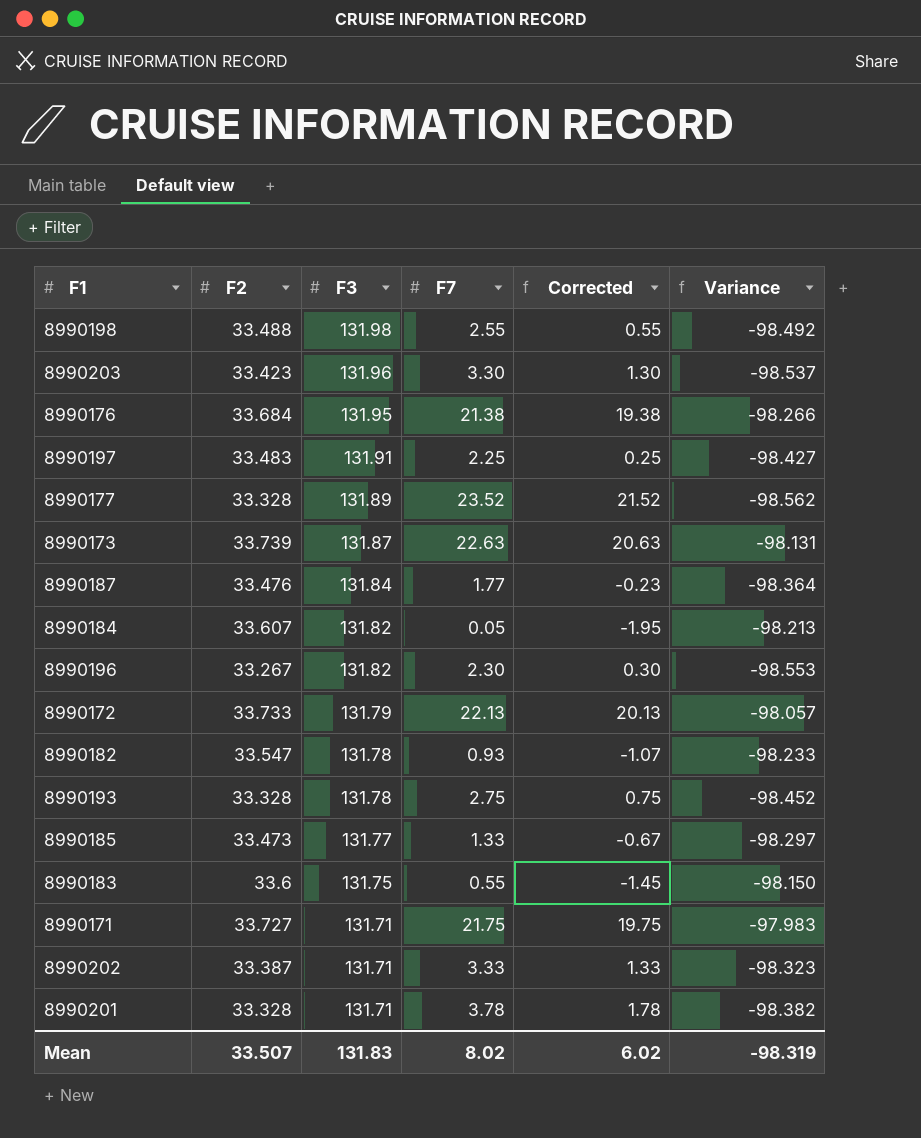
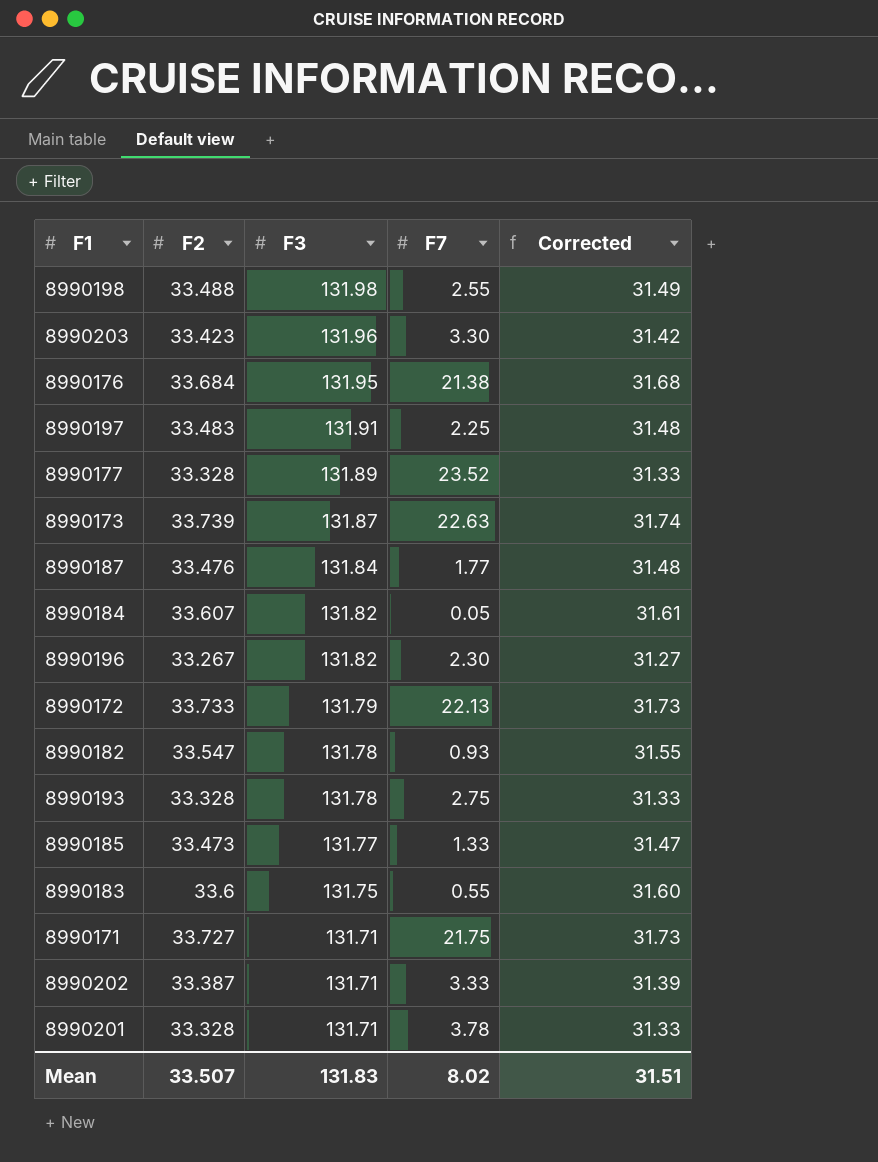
column Variance | formula: [F2] - [F3] -> none
column Corrected | formula: [F7] - 2 -> [F2] - 2
Mean | Corrected: 6.02 -> 31.51

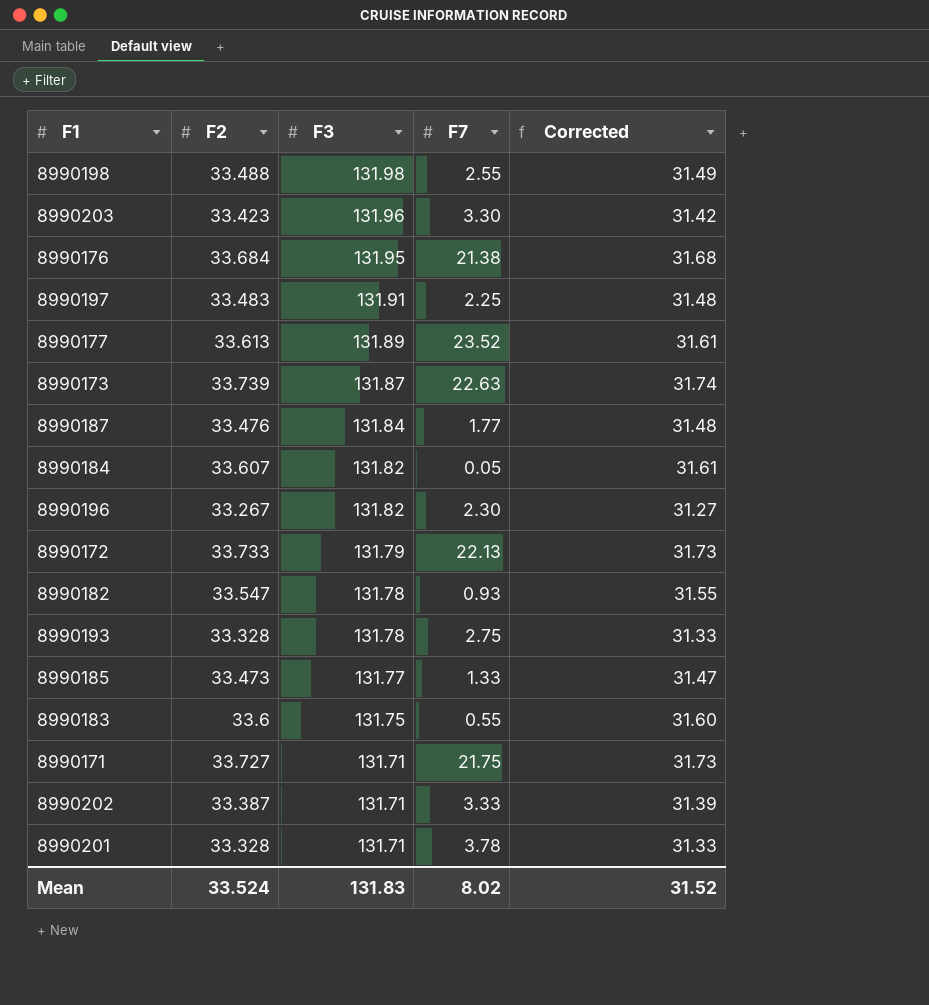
8990177 | F2: 33.328 -> 33.613
8990177 | Corrected: 31.33 -> 31.61
Mean | F2: 33.507 -> 33.524
Mean | Corrected: 31.51 -> 31.52

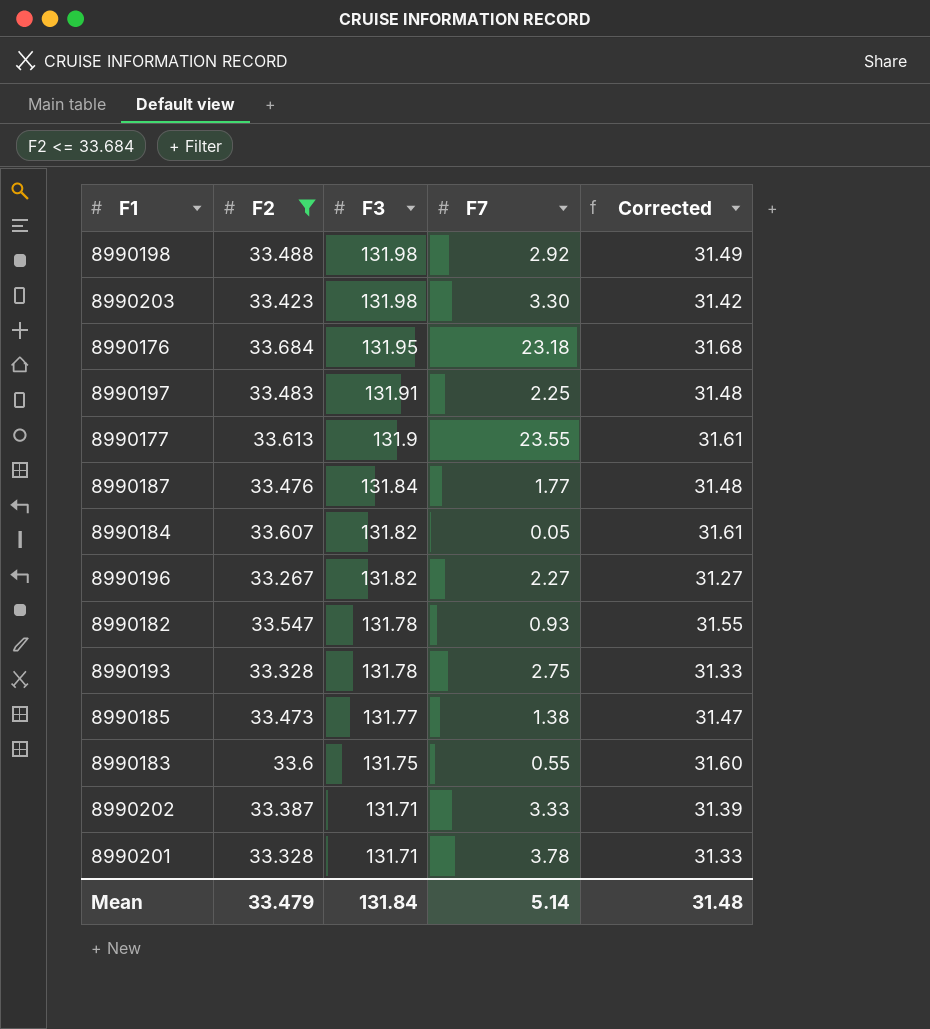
filter: none -> F2 <= 33.684
8990198 | F7: 2.55 -> 2.92
8990203 | F3: 131.96 -> 131.98
8990176 | F7: 21.38 -> 23.18
8990177 | F3: 131.89 -> 131.9
8990177 | F7: 23.52 -> 23.55
8990196 | F7: 2.30 -> 2.27
8990185 | F7: 1.33 -> 1.38
Mean | F2: 33.524 -> 33.479
Mean | F3: 131.83 -> 131.84
Mean | F7: 8.02 -> 5.14
Mean | Corrected: 31.52 -> 31.48

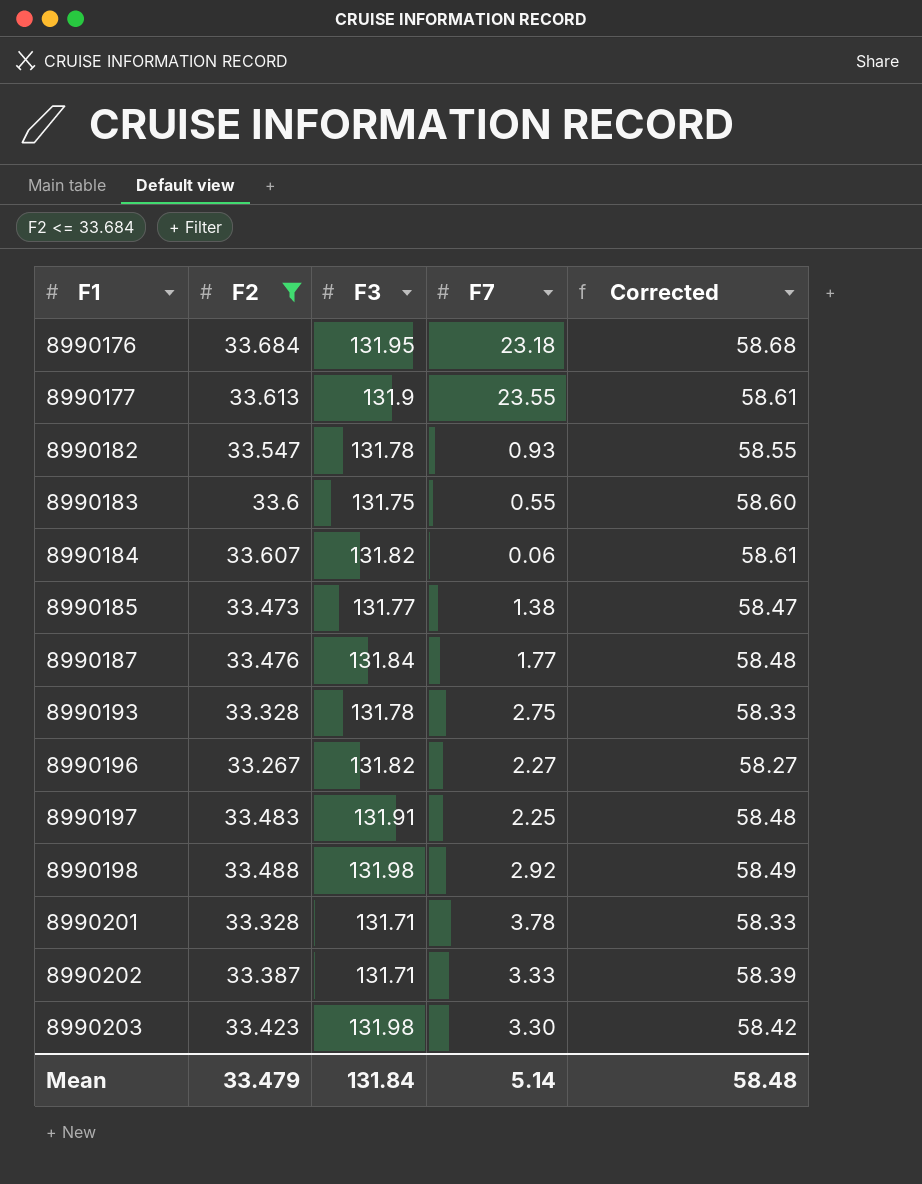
row order: F3 descending -> F1 ascending
column Corrected | formula: [F2] - 2 -> [F2] + 25
8990184 | F7: 0.05 -> 0.06
Mean | Corrected: 31.48 -> 58.48

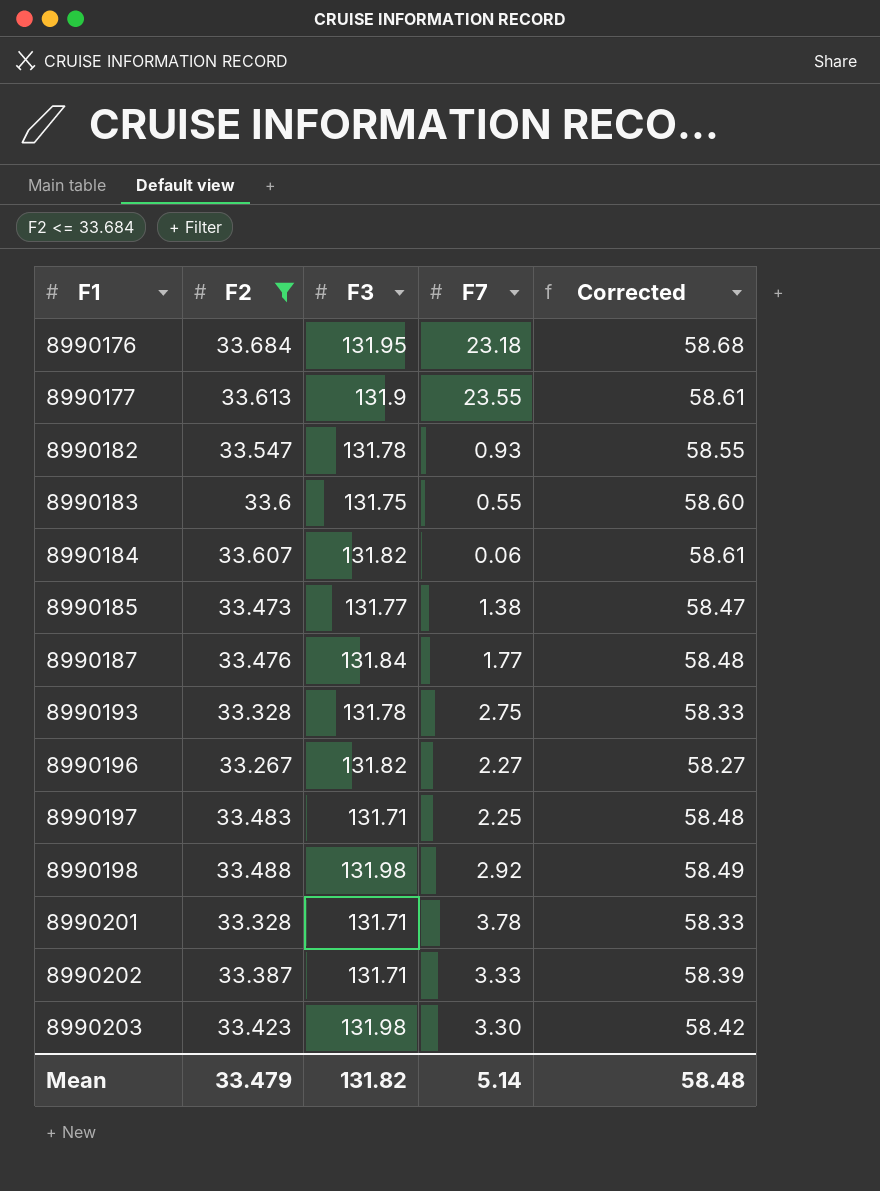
8990197 | F3: 131.91 -> 131.71
Mean | F3: 131.84 -> 131.82

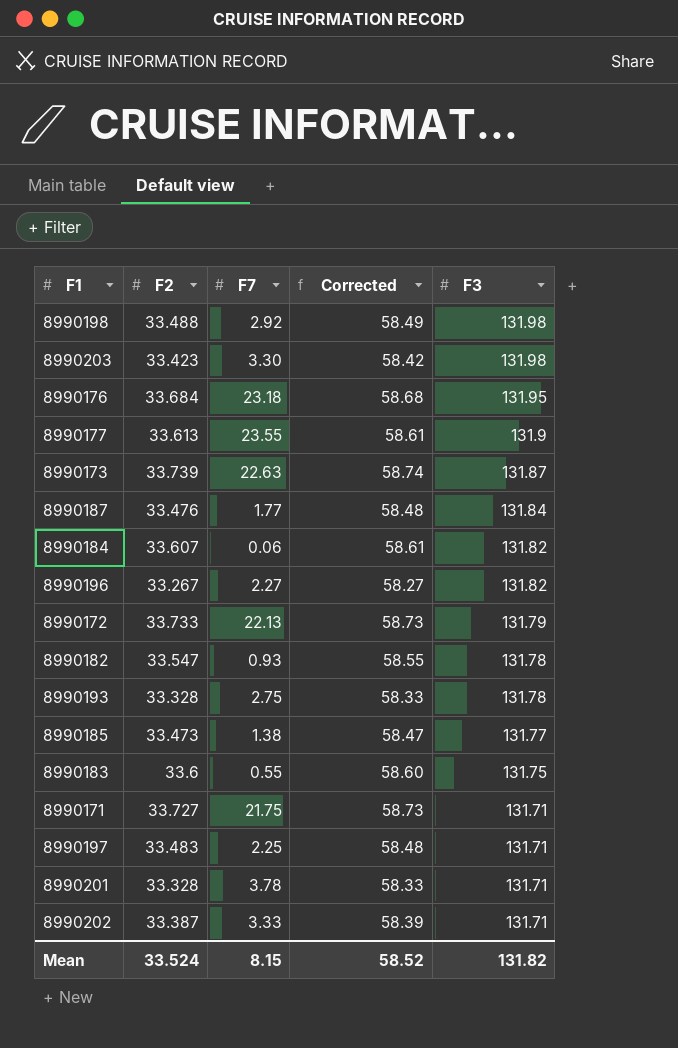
filter: F2 <= 33.684 -> none
row order: F1 ascending -> F3 descending
column F3 | position: 3 -> 5
Mean | F2: 33.479 -> 33.524
Mean | F7: 5.14 -> 8.15
Mean | Corrected: 58.48 -> 58.52

